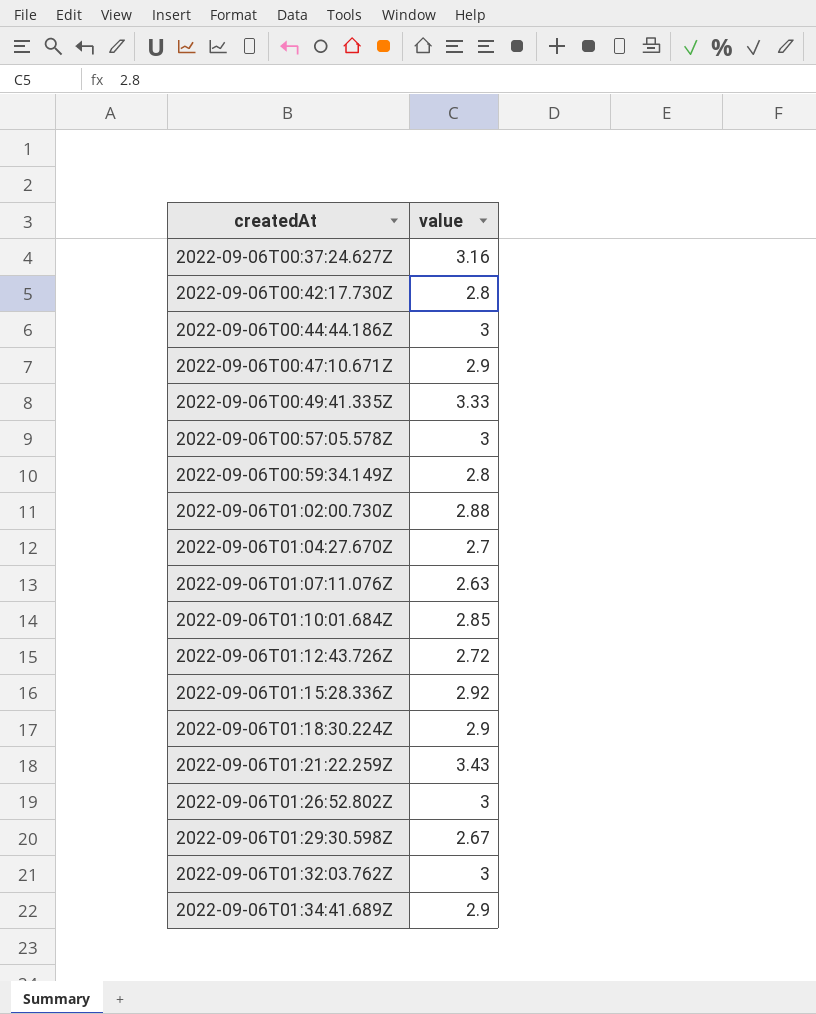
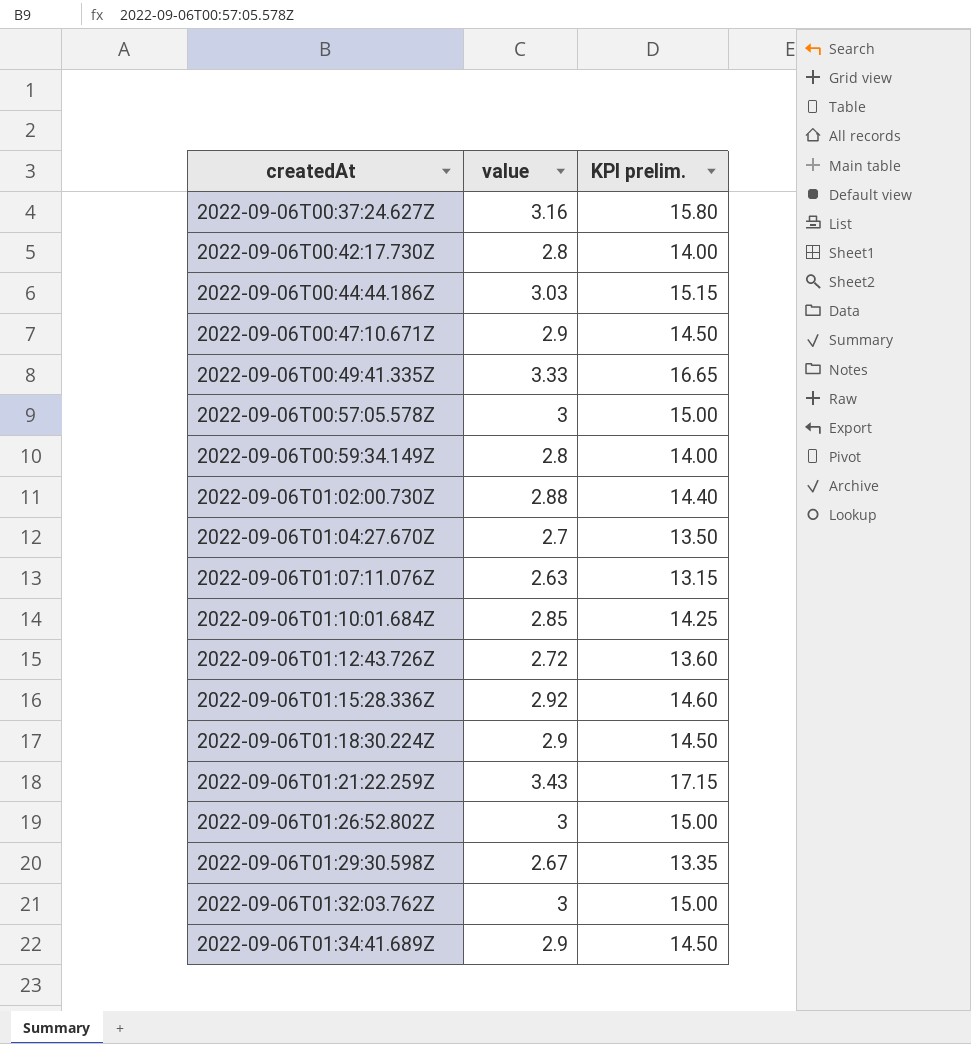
column KPI prelim. | formula: none -> [value] * 5
2022-09-06T00:44:44.186Z | value: 3 -> 3.03

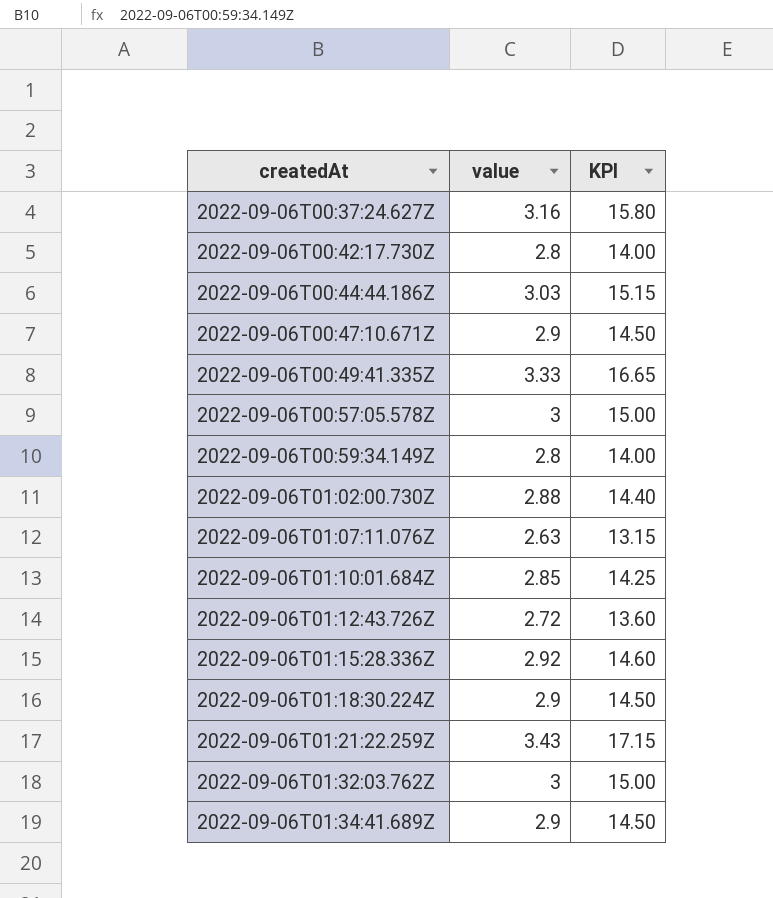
column name: KPI prelim. -> KPI
row 2022-09-06T01:04:27.670Z: 2.7 | 13.50 -> none
row 2022-09-06T01:26:52.802Z: 3 | 15.00 -> none
row 2022-09-06T01:29:30.598Z: 2.67 | 13.35 -> none

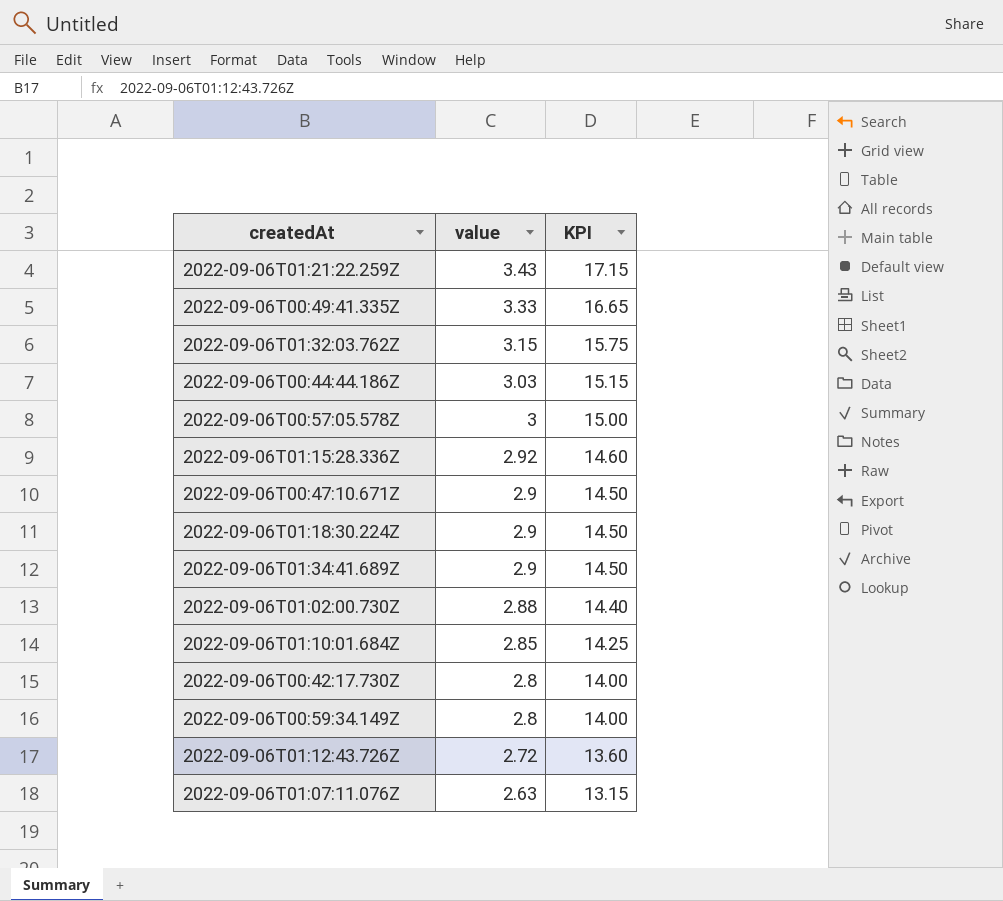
row order: createdAt ascending -> value descending
row 2022-09-06T00:37:24.627Z: 3.16 | 15.80 -> none
2022-09-06T01:32:03.762Z | value: 3 -> 3.15
2022-09-06T01:32:03.762Z | KPI: 15.00 -> 15.75

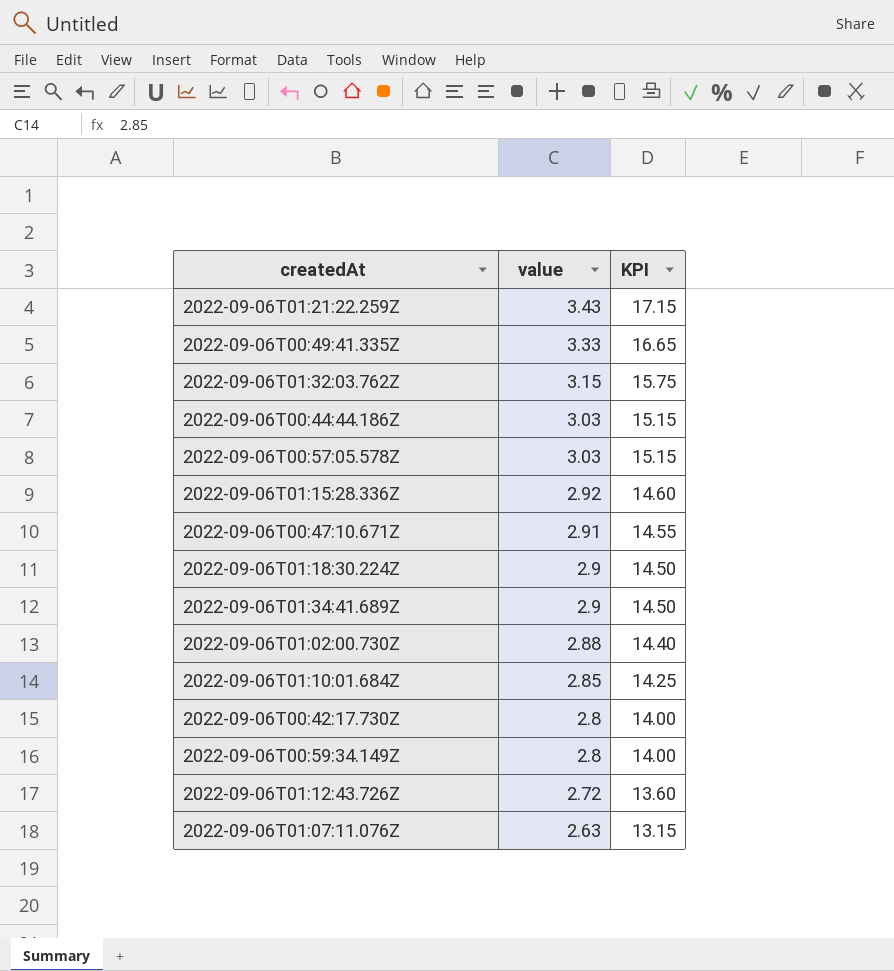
2022-09-06T00:57:05.578Z | value: 3 -> 3.03
2022-09-06T00:57:05.578Z | KPI: 15.00 -> 15.15
2022-09-06T00:47:10.671Z | value: 2.9 -> 2.91
2022-09-06T00:47:10.671Z | KPI: 14.50 -> 14.55

